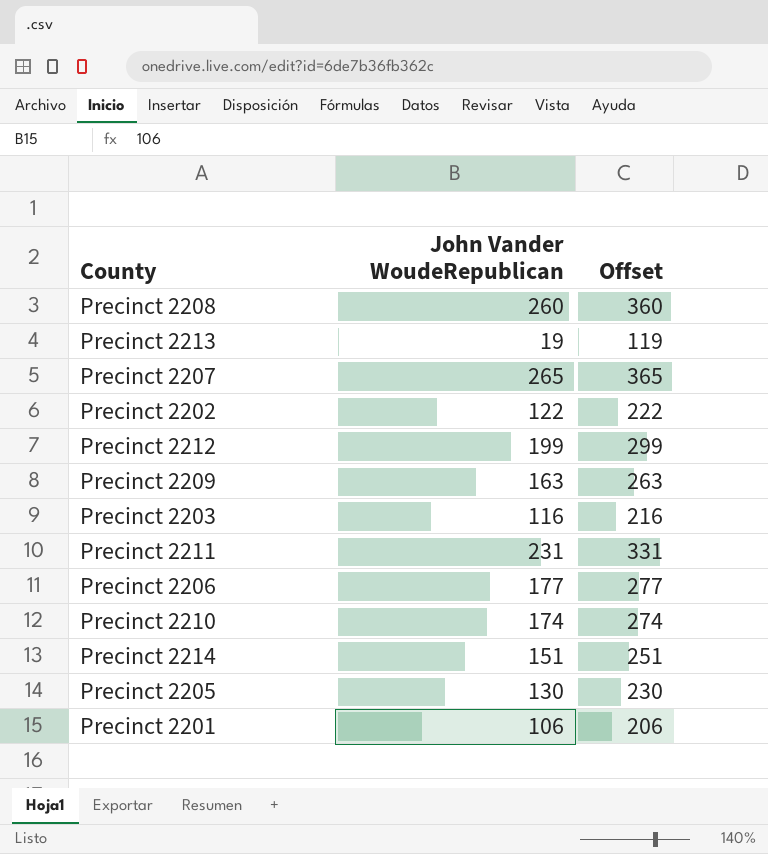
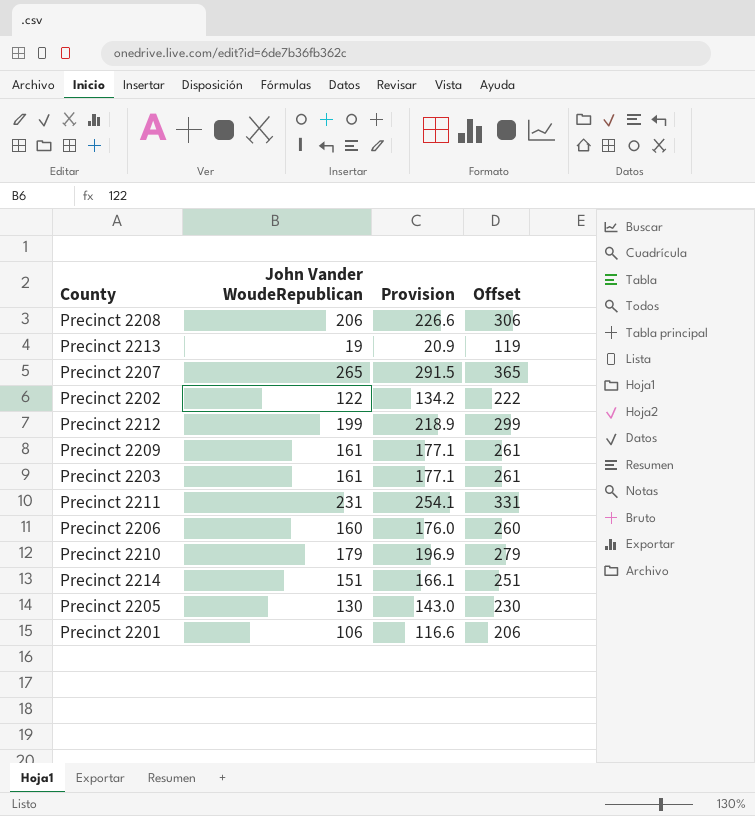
column Provision | formula: none -> [John Vander WoudeRepublican] * 1.1
Precinct 2208 | John Vander WoudeRepublican: 260 -> 206
Precinct 2208 | Offset: 360 -> 306
Precinct 2209 | John Vander WoudeRepublican: 163 -> 161
Precinct 2209 | Offset: 263 -> 261
Precinct 2203 | John Vander WoudeRepublican: 116 -> 161
Precinct 2203 | Offset: 216 -> 261
Precinct 2206 | John Vander WoudeRepublican: 177 -> 160
Precinct 2206 | Offset: 277 -> 260
Precinct 2210 | John Vander WoudeRepublican: 174 -> 179
Precinct 2210 | Offset: 274 -> 279

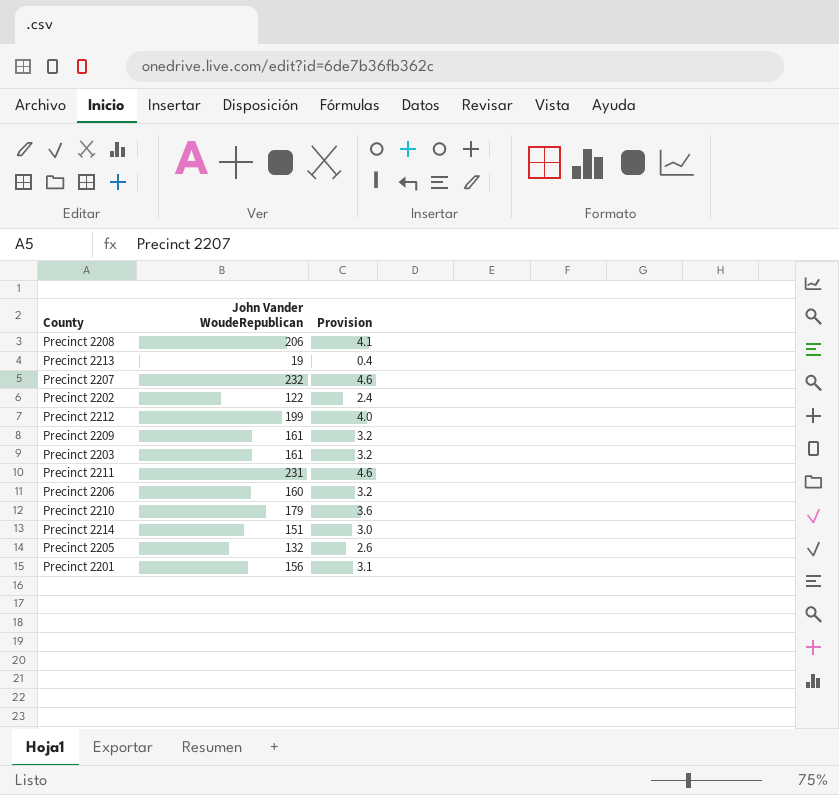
column Offset | formula: [John Vander WoudeRepublican] + 100 -> none
column Provision | formula: [John Vander WoudeRepublican] * 1.1 -> [John Vander WoudeRepublican] * 0.02
Precinct 2207 | John Vander WoudeRepublican: 265 -> 232
Precinct 2205 | John Vander WoudeRepublican: 130 -> 132
Precinct 2201 | John Vander WoudeRepublican: 106 -> 156

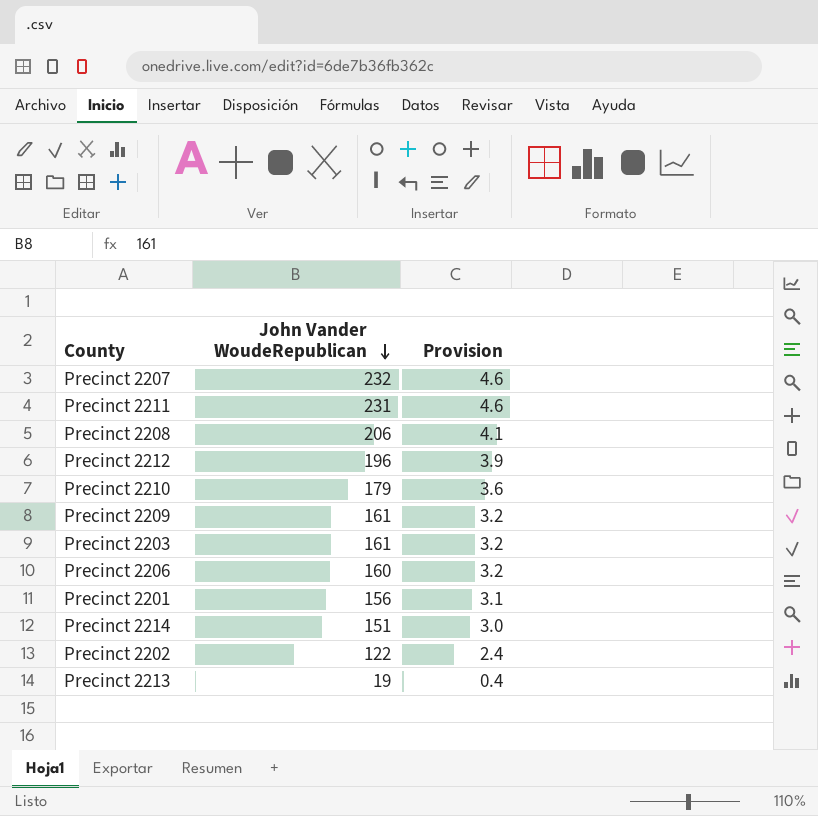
row order: none -> John Vander WoudeRepublican descending
row Precinct 2205: 132 | 2.6 -> none
Precinct 2212 | John Vander WoudeRepublican: 199 -> 196
Precinct 2212 | Provision: 4.0 -> 3.9

